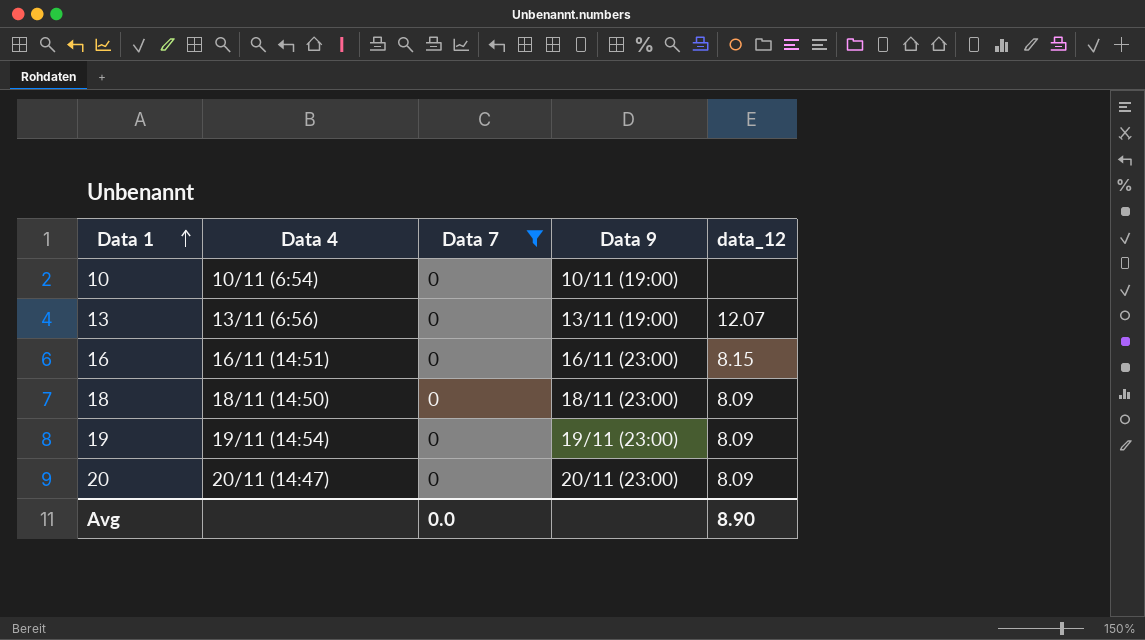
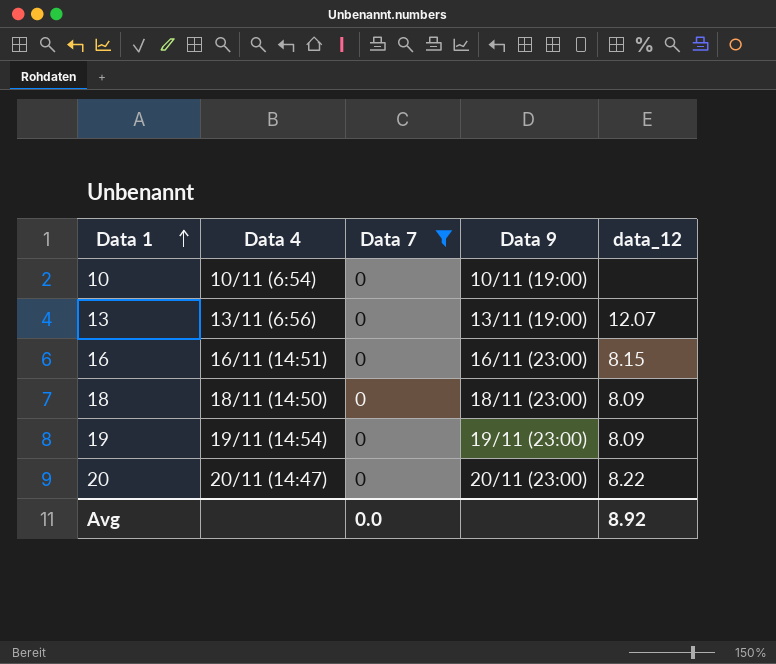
20 | data_12: 8.09 -> 8.22
Avg | data_12: 8.90 -> 8.92

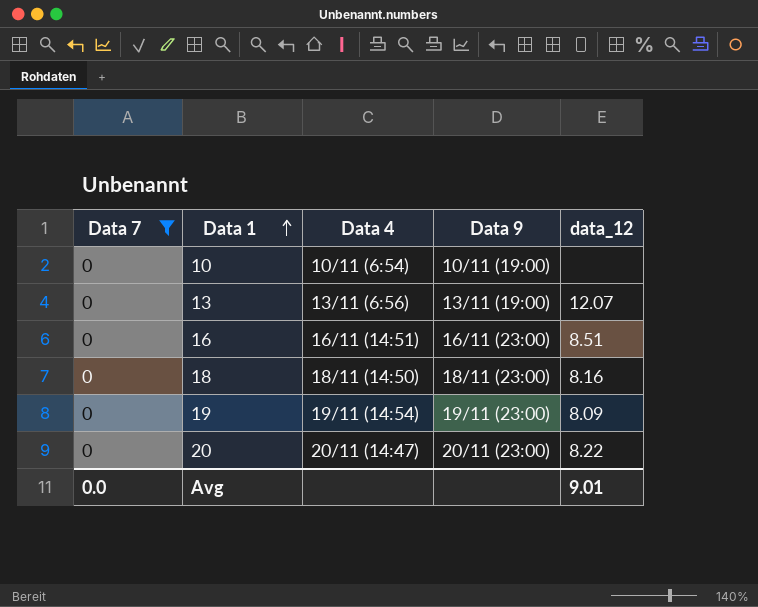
column Data 7 | position: 3 -> 1
16 | data_12: 8.15 -> 8.51
18 | data_12: 8.09 -> 8.16
Avg | data_12: 8.92 -> 9.01

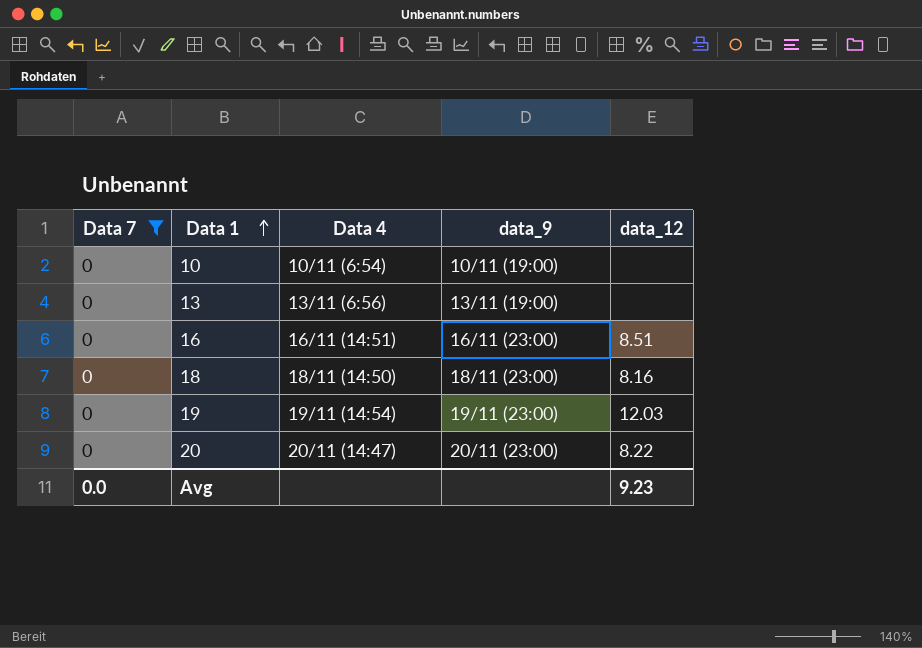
column name: Data 9 -> data_9
13 | data_12: 12.07 -> none
19 | data_12: 8.09 -> 12.03
Avg | data_12: 9.01 -> 9.23

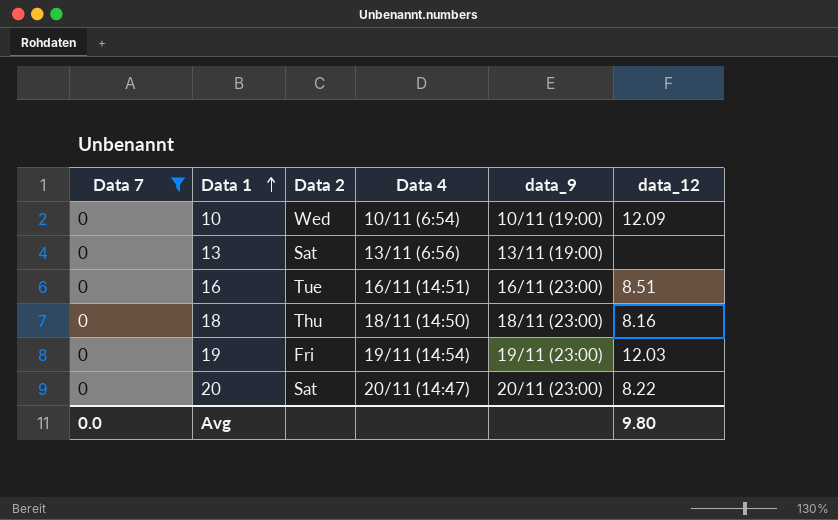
column Data 2 | position: none -> 3
10 | data_12: none -> 12.09
Avg | data_12: 9.23 -> 9.80

